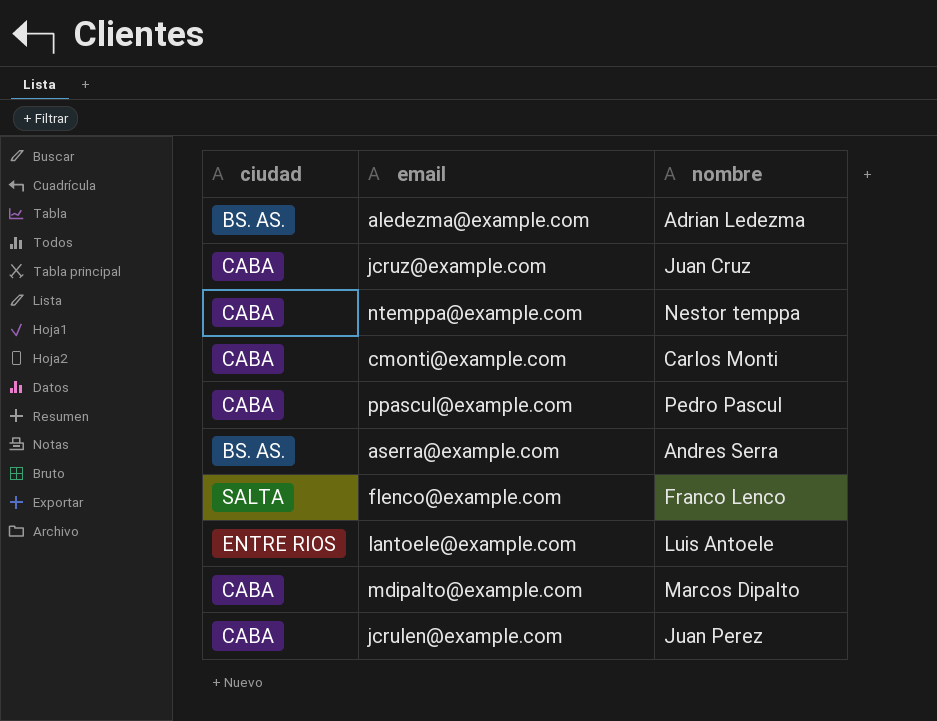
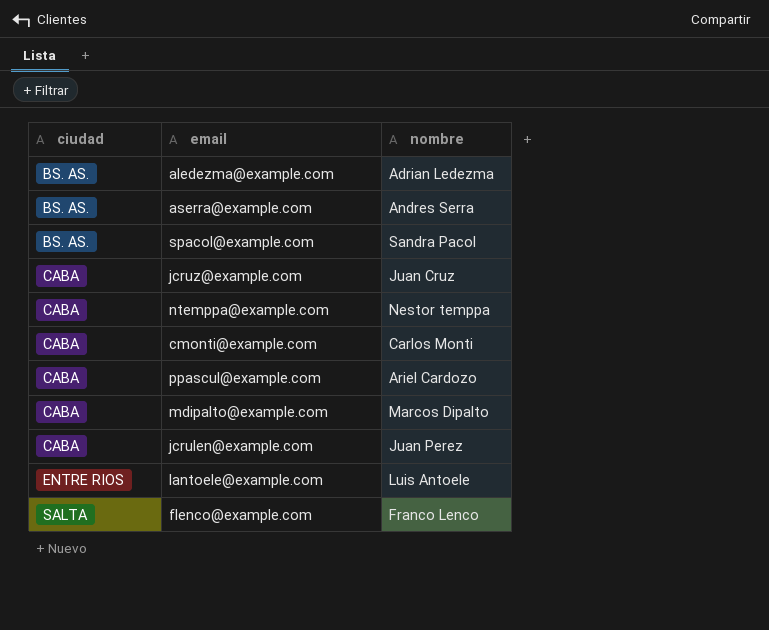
row order: none -> ciudad ascending
row spacol@example.com: none -> BS. AS. | Sandra Pacol
ppascul@example.com | nombre: Pedro Pascul -> Ariel Cardozo

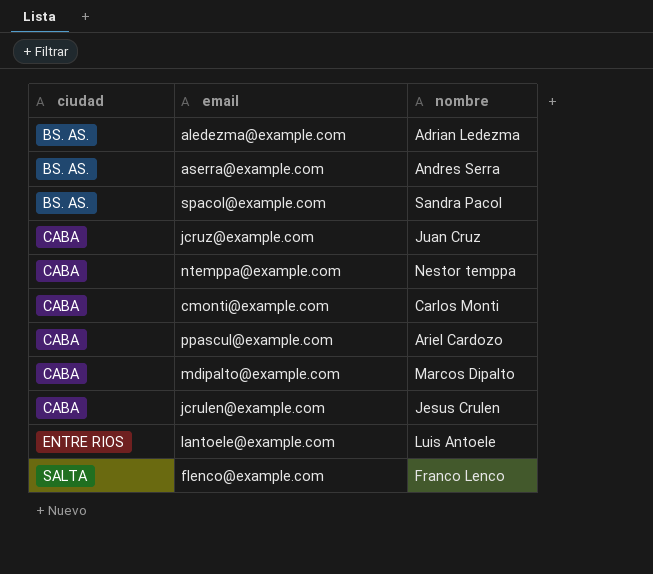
jcrulen@example.com | nombre: Juan Perez -> Jesus Crulen

